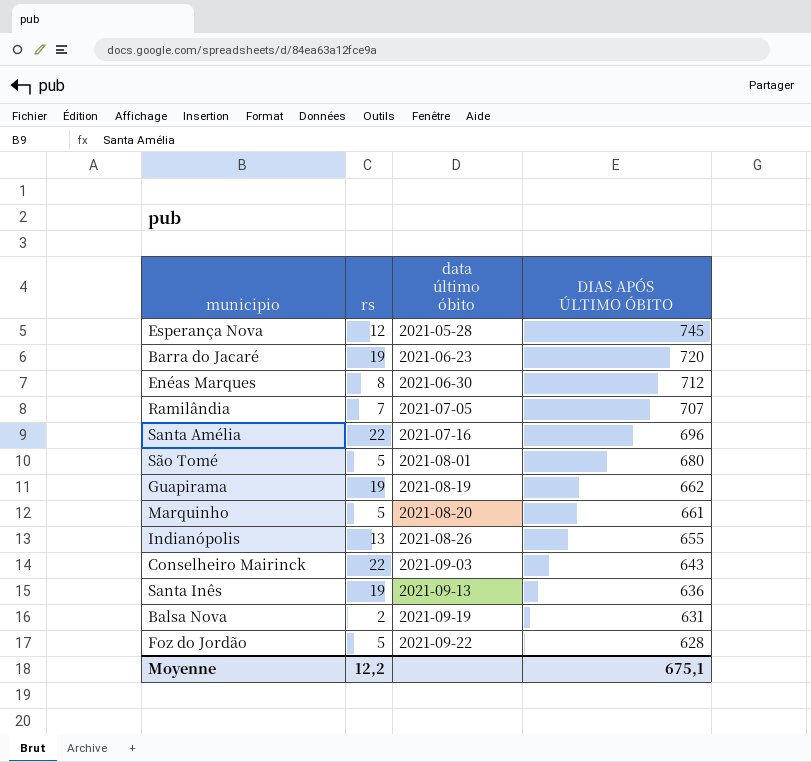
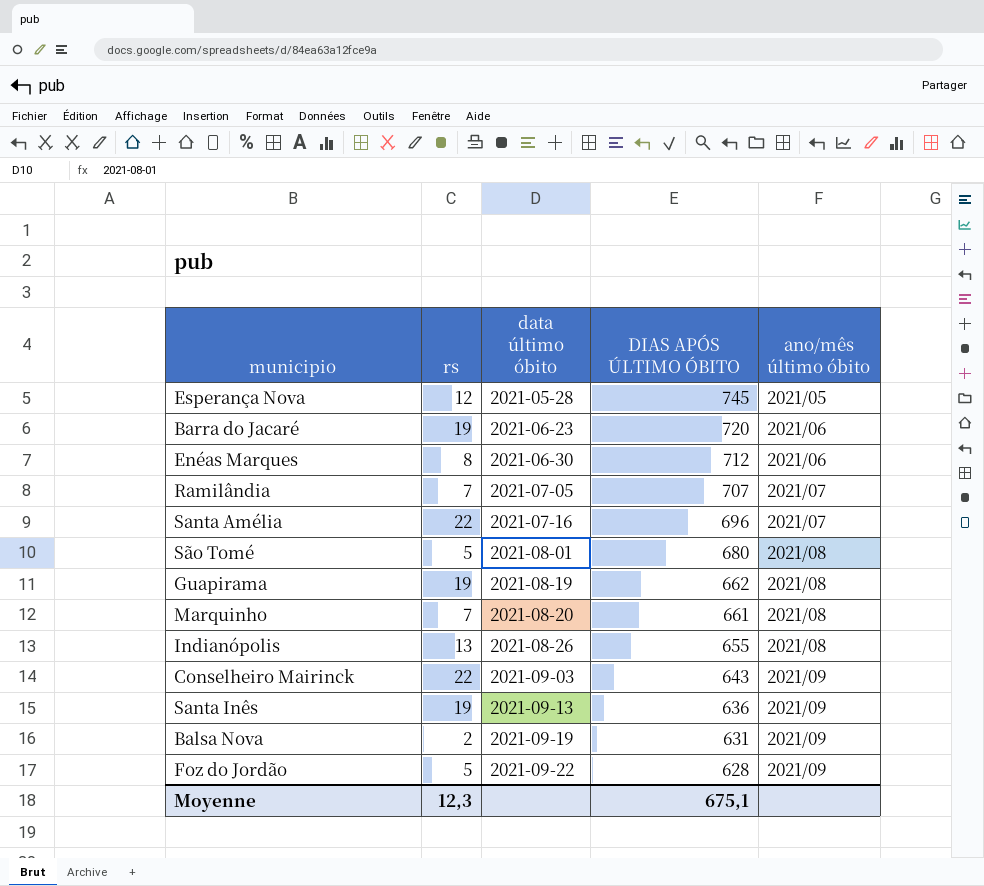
column ano/mês último óbito | position: none -> 5
Marquinho | rs: 5 -> 7
Moyenne | rs: 12,2 -> 12,3

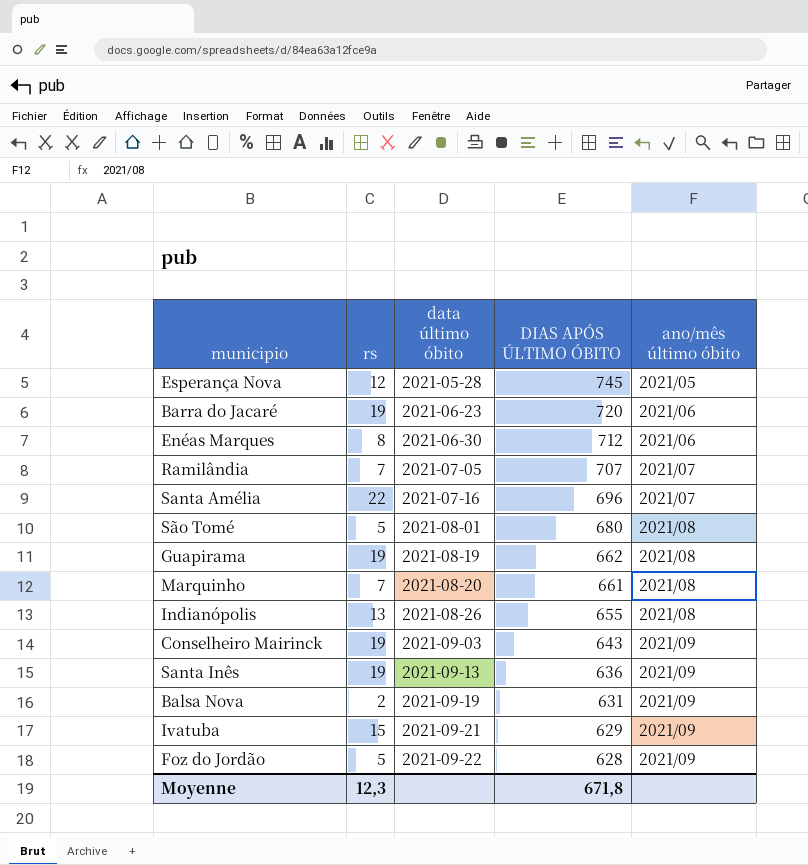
Conselheiro Mairinck | rs: 22 -> 19
row Ivatuba: none -> 15 | 2021-09-21 | 629 | 2021/09
Moyenne | DIAS APÓS ÚLTIMO ÓBITO: 675,1 -> 671,8

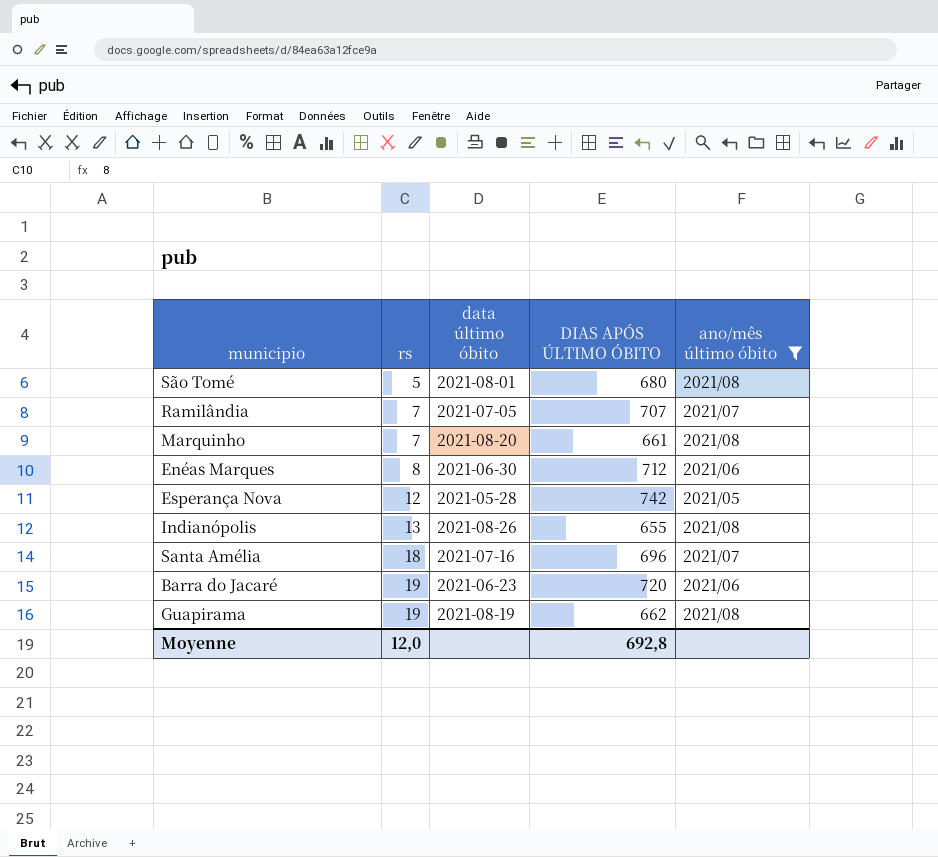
filter: none -> ano/mês último óbito != 2021/09
row order: data último óbito ascending -> rs ascending
Esperança Nova | DIAS APÓS ÚLTIMO ÓBITO: 745 -> 742
Santa Amélia | rs: 22 -> 18
Moyenne | rs: 12,3 -> 12,0
Moyenne | DIAS APÓS ÚLTIMO ÓBITO: 671,8 -> 692,8

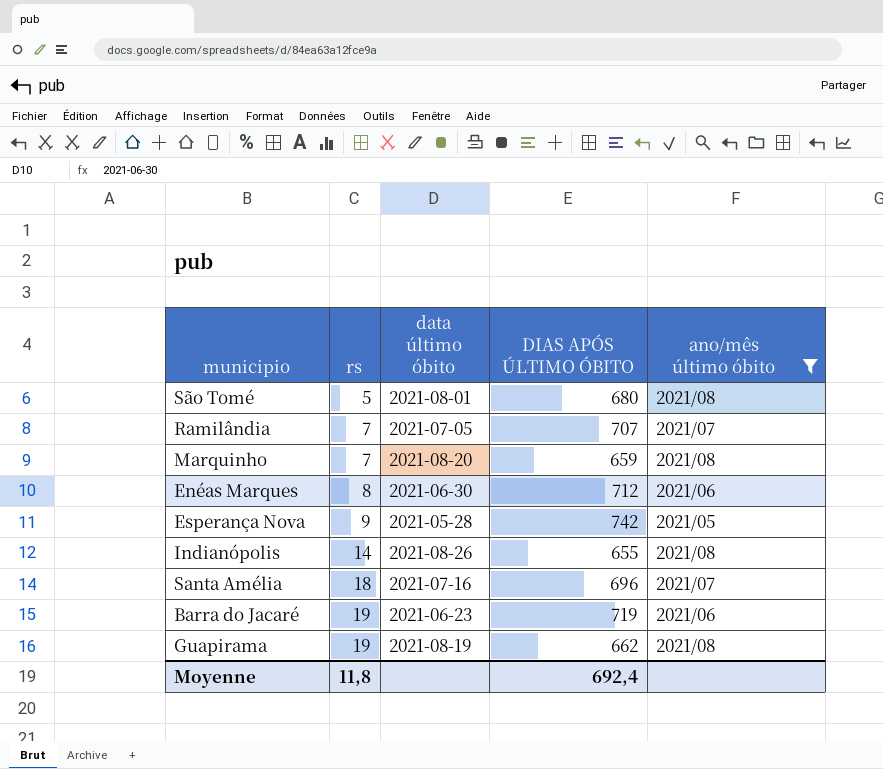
Marquinho | DIAS APÓS ÚLTIMO ÓBITO: 661 -> 659
Esperança Nova | rs: 12 -> 9
Indianópolis | rs: 13 -> 14
Barra do Jacaré | DIAS APÓS ÚLTIMO ÓBITO: 720 -> 719
Moyenne | rs: 12,0 -> 11,8
Moyenne | DIAS APÓS ÚLTIMO ÓBITO: 692,8 -> 692,4

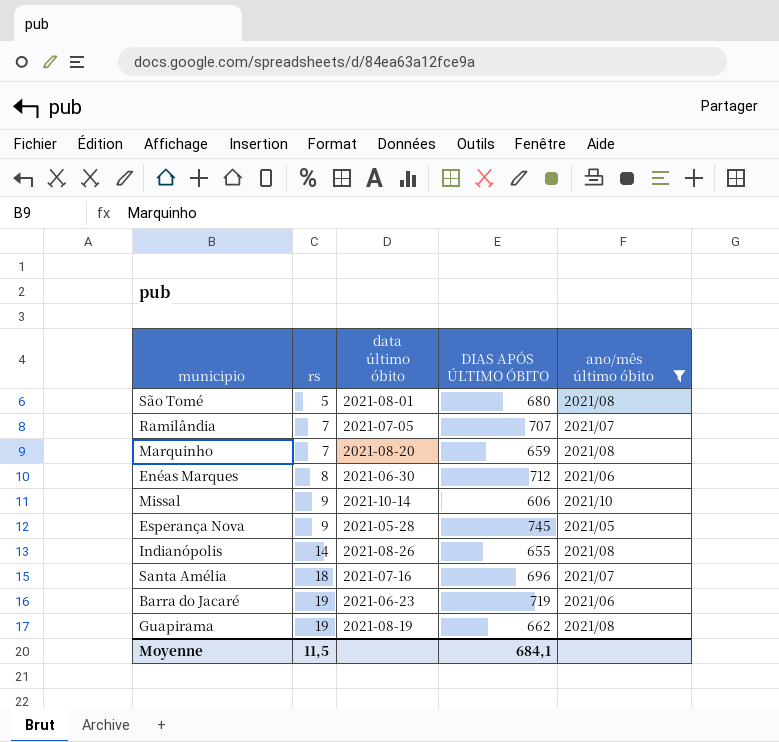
row Missal: none -> 9 | 2021-10-14 | 606 | 2021/10
Esperança Nova | DIAS APÓS ÚLTIMO ÓBITO: 742 -> 745
Moyenne | rs: 11,8 -> 11,5
Moyenne | DIAS APÓS ÚLTIMO ÓBITO: 692,4 -> 684,1

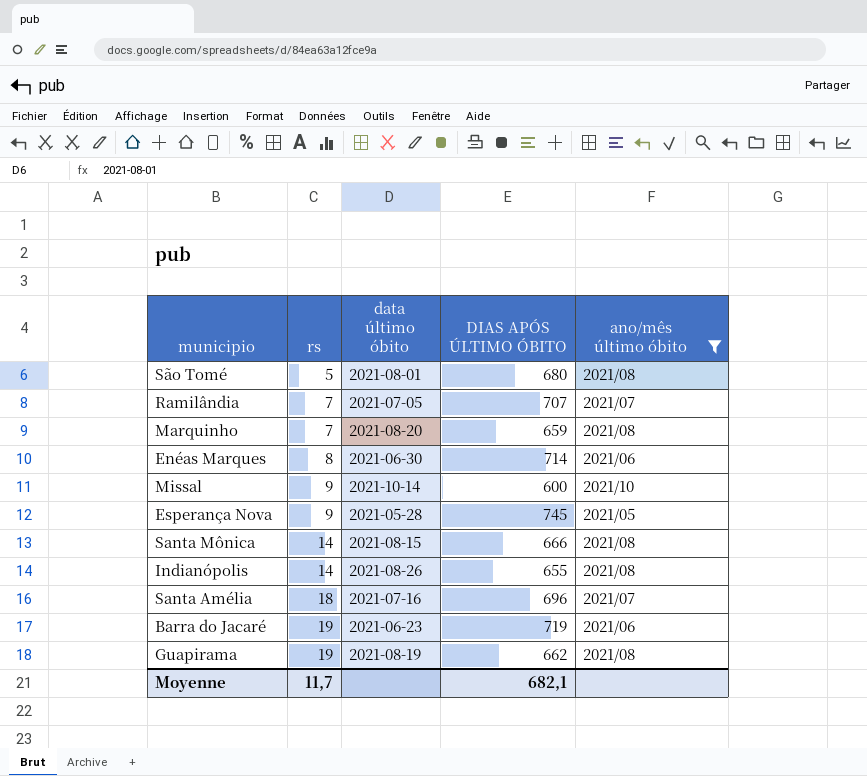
Enéas Marques | DIAS APÓS ÚLTIMO ÓBITO: 712 -> 714
Missal | DIAS APÓS ÚLTIMO ÓBITO: 606 -> 600
row Santa Mônica: none -> 14 | 2021-08-15 | 666 | 2021/08
Moyenne | rs: 11,5 -> 11,7
Moyenne | DIAS APÓS ÚLTIMO ÓBITO: 684,1 -> 682,1

